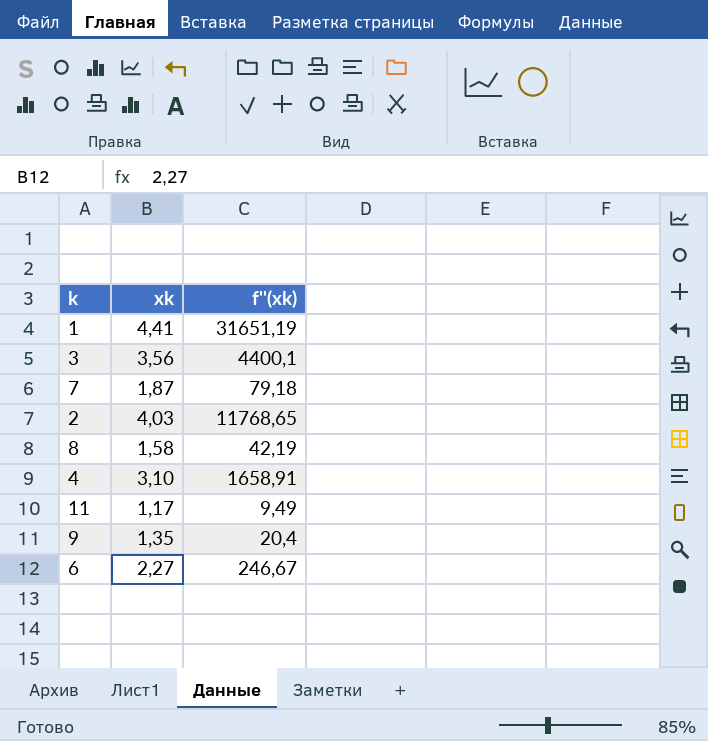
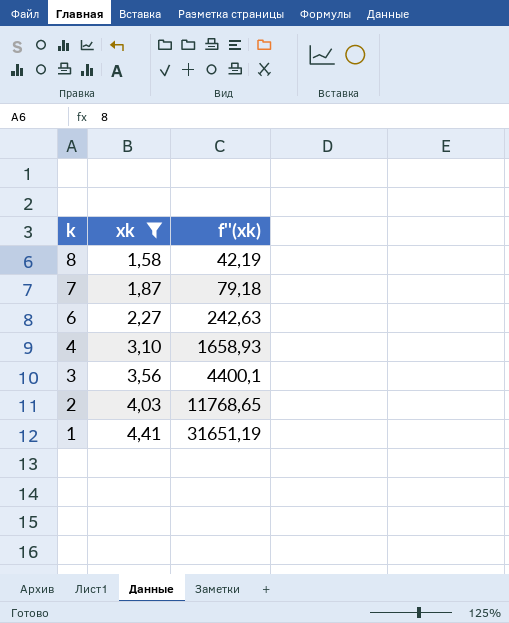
filter: none -> xk >= 1,58
row order: none -> k descending
6 | f''(xk): 246,67 -> 242,63
4 | f''(xk): 1658,91 -> 1658,93

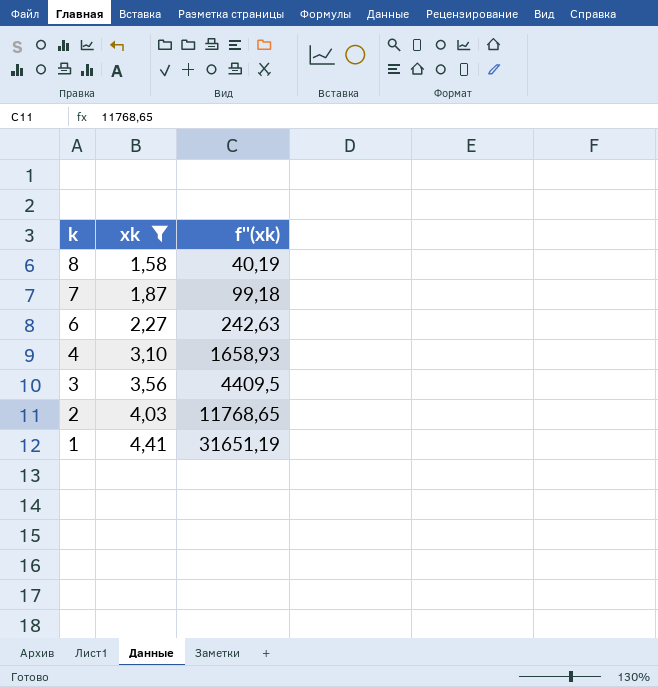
8 | f''(xk): 42,19 -> 40,19
7 | f''(xk): 79,18 -> 99,18
3 | f''(xk): 4400,1 -> 4409,5

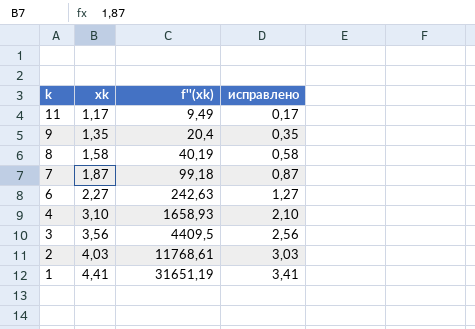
filter: xk >= 1,58 -> none
column исправлено | formula: none -> [xk] - 1
2 | f''(xk): 11768,65 -> 11768,61

